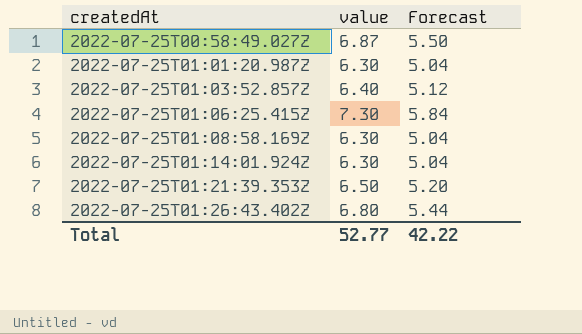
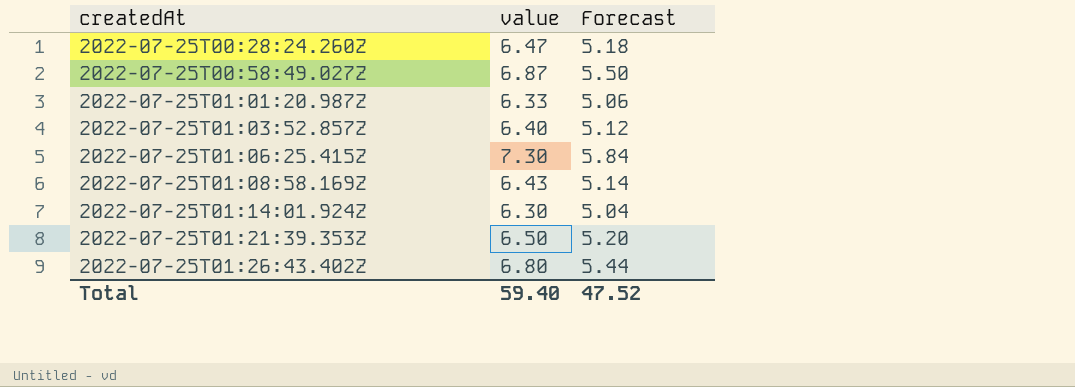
row 2022-07-25T00:28:24.260Z: none -> 6.47 | 5.18
2022-07-25T01:01:20.987Z | value: 6.30 -> 6.33
2022-07-25T01:01:20.987Z | Forecast: 5.04 -> 5.06
2022-07-25T01:08:58.169Z | value: 6.30 -> 6.43
2022-07-25T01:08:58.169Z | Forecast: 5.04 -> 5.14
Total | value: 52.77 -> 59.40
Total | Forecast: 42.22 -> 47.52

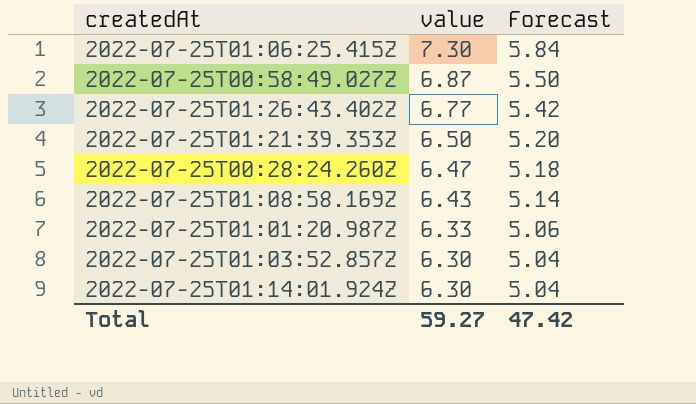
row order: createdAt ascending -> value descending
2022-07-25T01:26:43.402Z | value: 6.80 -> 6.77
2022-07-25T01:26:43.402Z | Forecast: 5.44 -> 5.42
2022-07-25T01:03:52.857Z | value: 6.40 -> 6.30
2022-07-25T01:03:52.857Z | Forecast: 5.12 -> 5.04
Total | value: 59.40 -> 59.27
Total | Forecast: 47.52 -> 47.42

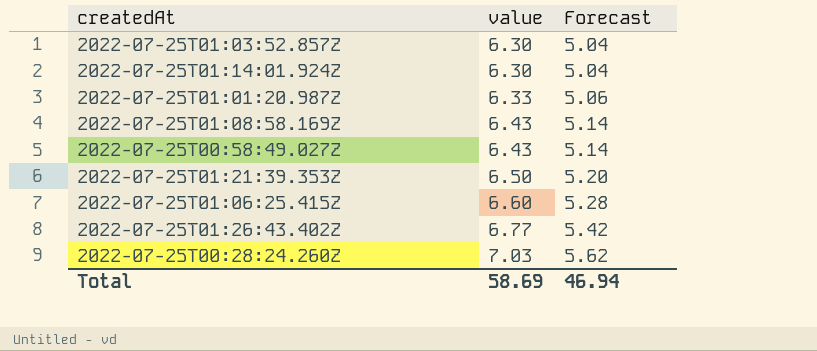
row order: value descending -> value ascending
2022-07-25T00:58:49.027Z | value: 6.87 -> 6.43
2022-07-25T00:58:49.027Z | Forecast: 5.50 -> 5.14
2022-07-25T01:06:25.415Z | value: 7.30 -> 6.60
2022-07-25T01:06:25.415Z | Forecast: 5.84 -> 5.28
2022-07-25T00:28:24.260Z | value: 6.47 -> 7.03
2022-07-25T00:28:24.260Z | Forecast: 5.18 -> 5.62
Total | value: 59.27 -> 58.69
Total | Forecast: 47.42 -> 46.94

